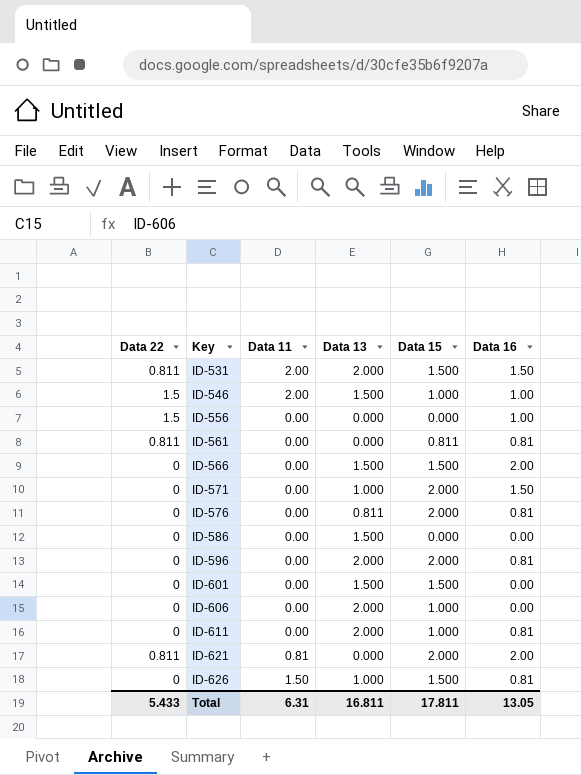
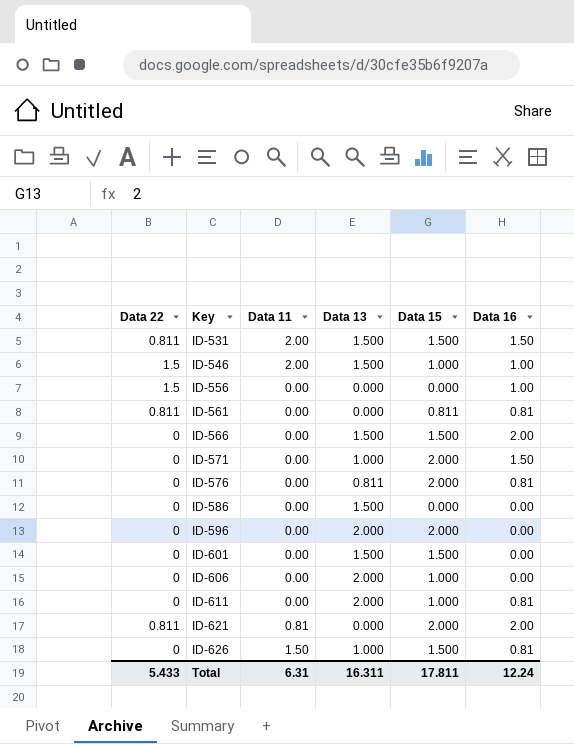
ID-531 | Data 13: 2.000 -> 1.500
ID-596 | Data 16: 0.81 -> 0.00
Total | Data 13: 16.811 -> 16.311
Total | Data 16: 13.05 -> 12.24

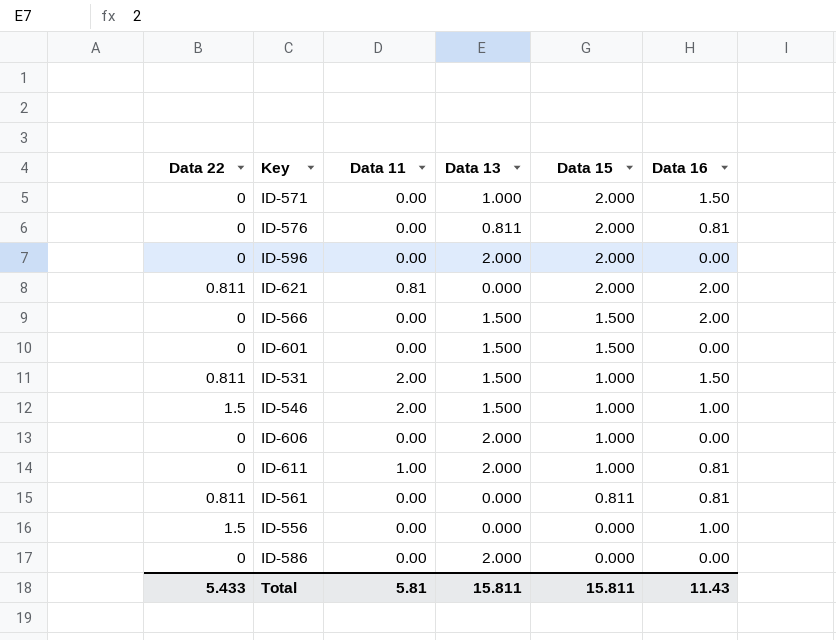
row order: Key ascending -> Data 15 descending
row ID-626: 0 | 1.50 | 1.000 | 1.500 | 0.81 -> none
ID-531 | Data 15: 1.500 -> 1.000
ID-611 | Data 11: 0.00 -> 1.00
ID-586 | Data 13: 1.500 -> 2.000
Total | Data 11: 6.31 -> 5.81
Total | Data 13: 16.311 -> 15.811
Total | Data 15: 17.811 -> 15.811
Total | Data 16: 12.24 -> 11.43

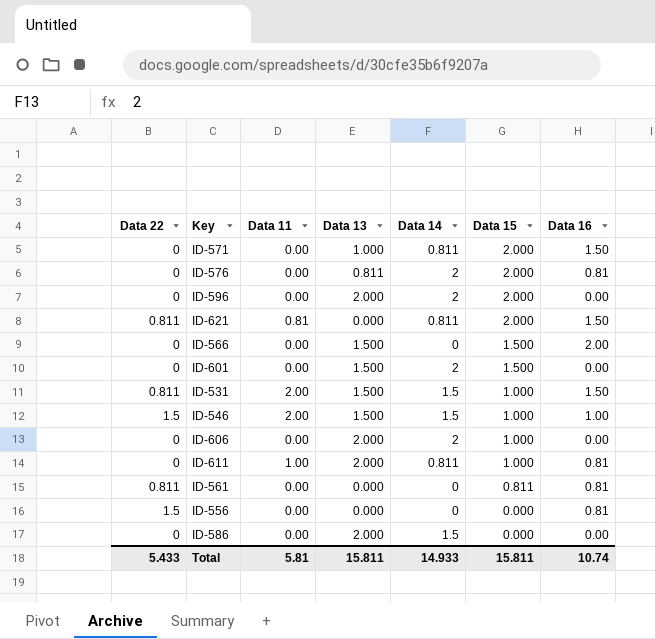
column Data 14 | position: none -> 5
ID-621 | Data 16: 2.00 -> 1.50
ID-556 | Data 16: 1.00 -> 0.81
Total | Data 16: 11.43 -> 10.74

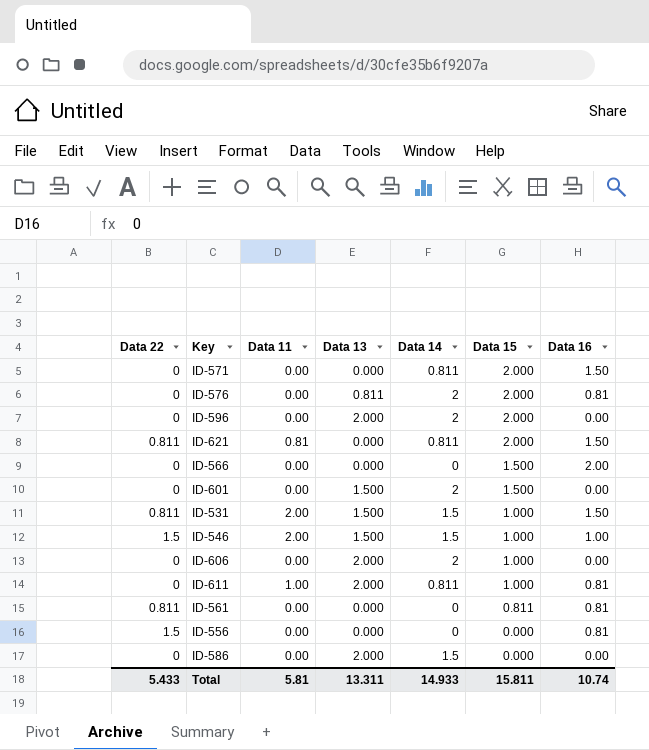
ID-571 | Data 13: 1.000 -> 0.000
ID-566 | Data 13: 1.500 -> 0.000
Total | Data 13: 15.811 -> 13.311

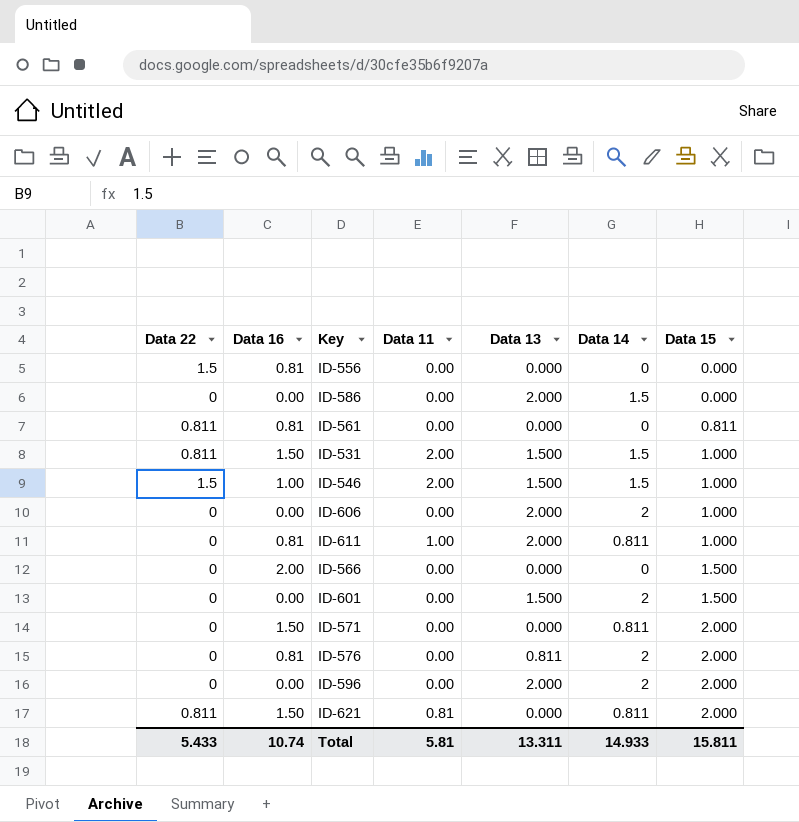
row order: Data 15 descending -> Data 15 ascending
column Data 16 | position: 7 -> 2

